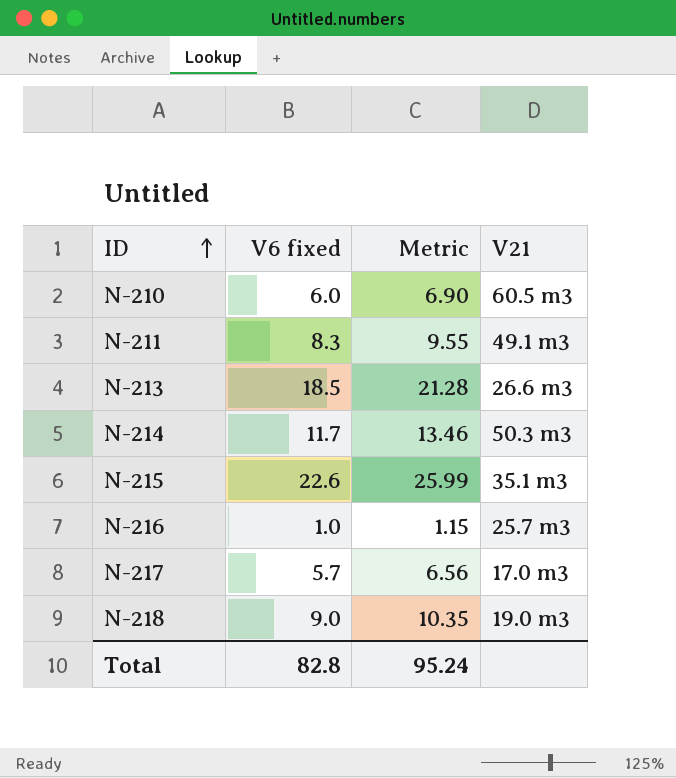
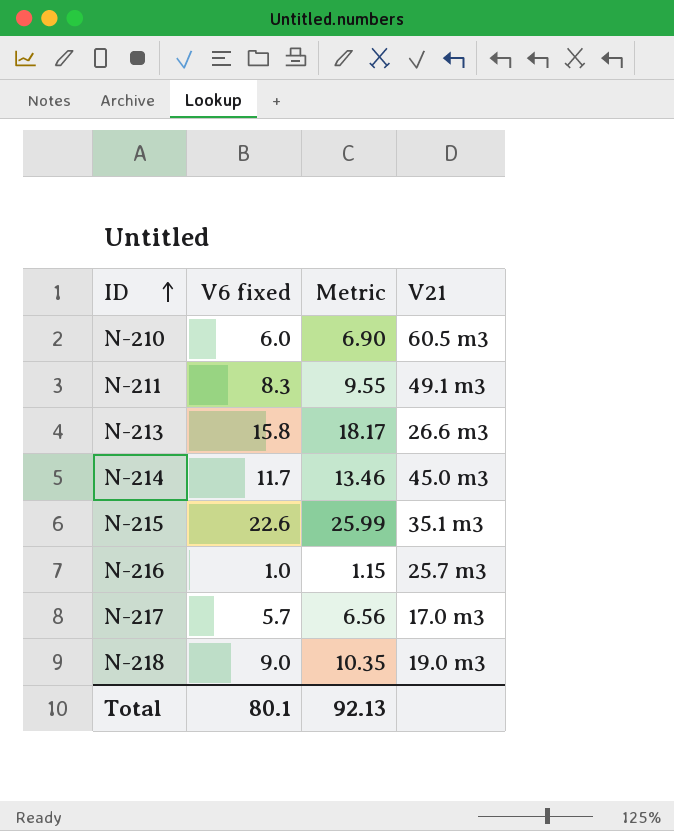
N-213 | V6 fixed: 18.5 -> 15.8
N-213 | Metric: 21.28 -> 18.17
N-214 | V21: 50.3 m3 -> 45.0 m3
Total | V6 fixed: 82.8 -> 80.1
Total | Metric: 95.24 -> 92.13

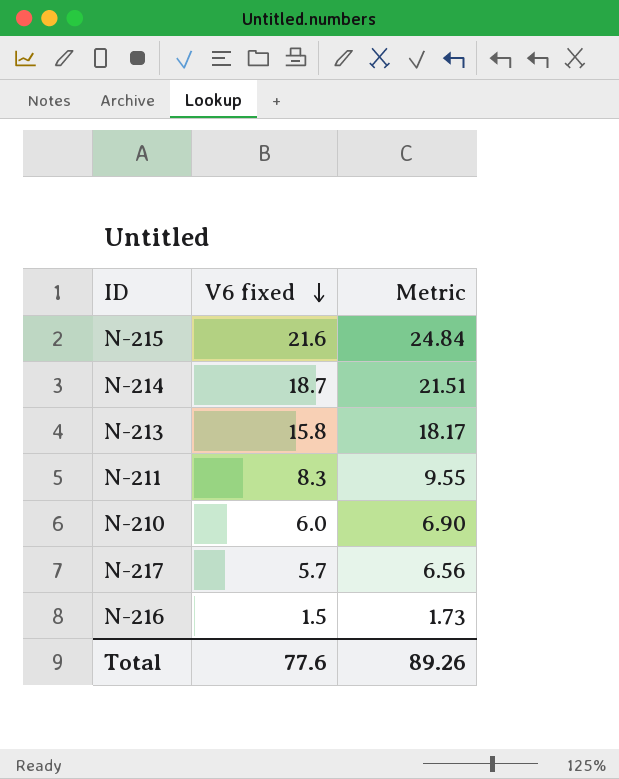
row order: ID ascending -> V6 fixed descending
column V21 | position: 4 -> none
row N-218: 9.0 | 10.35 | 19.0 m3 -> none
N-215 | V6 fixed: 22.6 -> 21.6
N-215 | Metric: 25.99 -> 24.84
N-214 | V6 fixed: 11.7 -> 18.7
N-214 | Metric: 13.46 -> 21.51
N-216 | V6 fixed: 1.0 -> 1.5
N-216 | Metric: 1.15 -> 1.73
Total | V6 fixed: 80.1 -> 77.6
Total | Metric: 92.13 -> 89.26

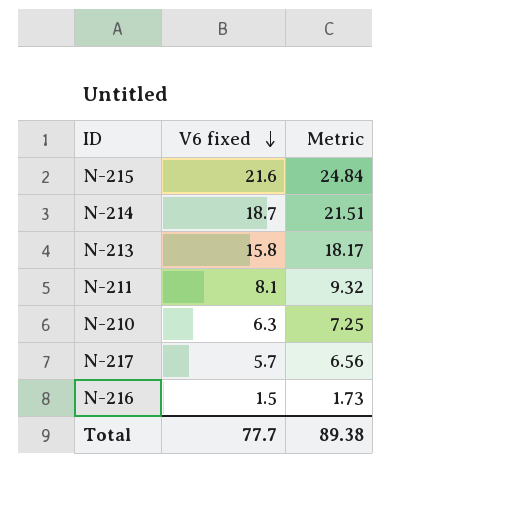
N-211 | V6 fixed: 8.3 -> 8.1
N-211 | Metric: 9.55 -> 9.32
N-210 | V6 fixed: 6.0 -> 6.3
N-210 | Metric: 6.90 -> 7.25
Total | V6 fixed: 77.6 -> 77.7
Total | Metric: 89.26 -> 89.38

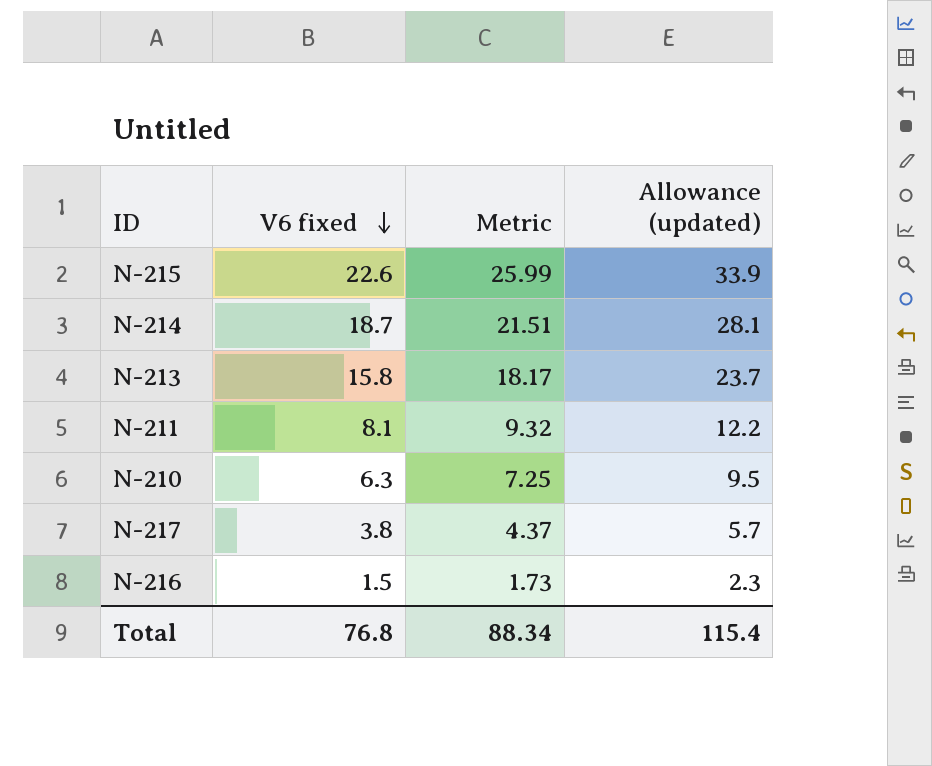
column Allowance (updated) | formula: none -> [V6 fixed] * 1.5
N-215 | V6 fixed: 21.6 -> 22.6
N-215 | Metric: 24.84 -> 25.99
N-217 | V6 fixed: 5.7 -> 3.8
N-217 | Metric: 6.56 -> 4.37
Total | V6 fixed: 77.7 -> 76.8
Total | Metric: 89.38 -> 88.34

